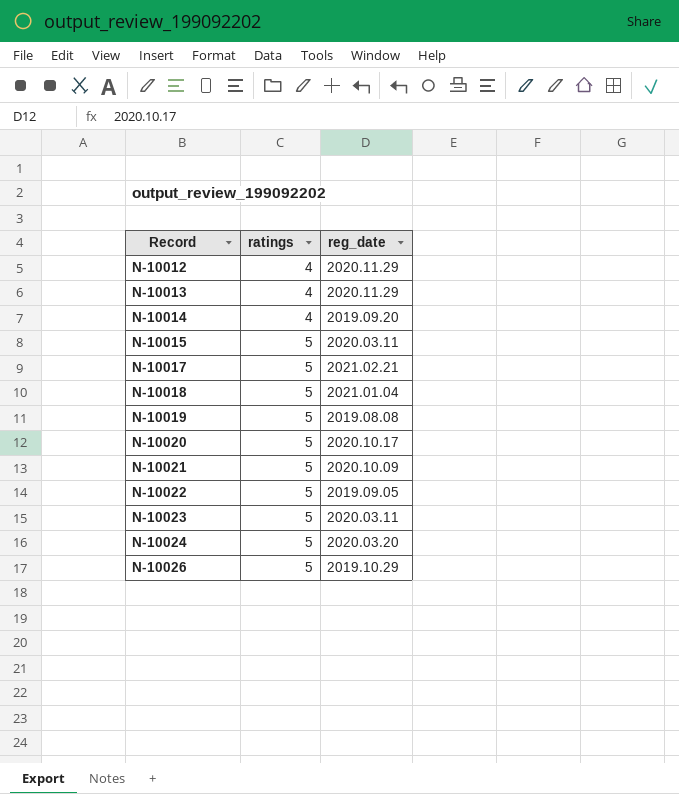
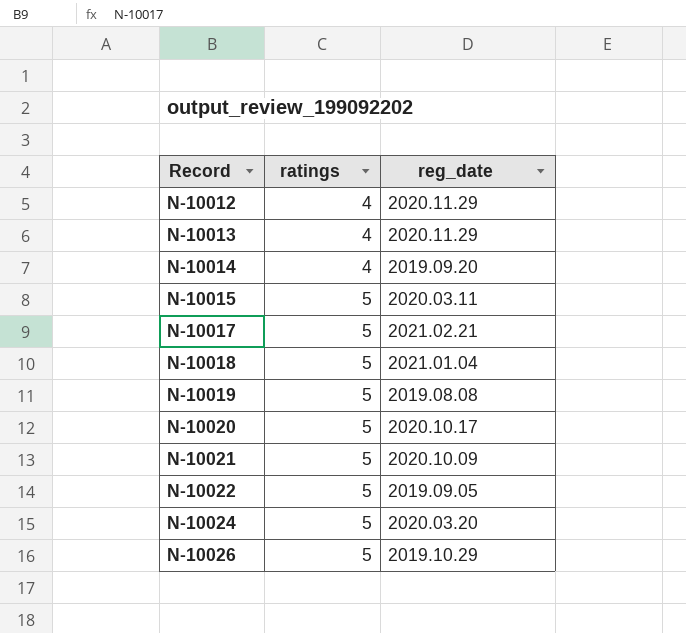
row N-10023: 5 | 2020.03.11 -> none

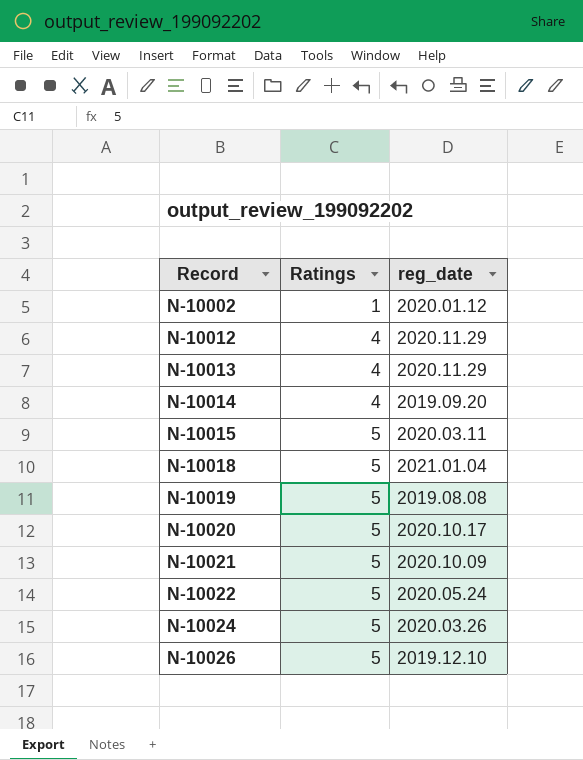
column name: ratings -> Ratings
row N-10017: 5 | 2021.02.21 -> none
row N-10002: none -> 1 | 2020.01.12
N-10022 | reg_date: 2019.09.05 -> 2020.05.24
N-10024 | reg_date: 2020.03.20 -> 2020.03.26
N-10026 | reg_date: 2019.10.29 -> 2019.12.10

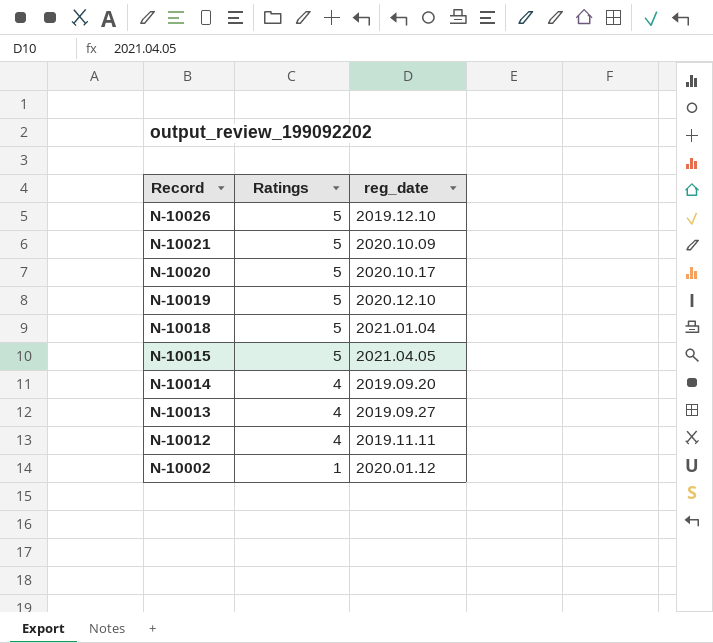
row order: Record ascending -> Record descending
row N-10022: 5 | 2020.05.24 -> none
row N-10024: 5 | 2020.03.26 -> none
N-10019 | reg_date: 2019.08.08 -> 2020.12.10
N-10015 | reg_date: 2020.03.11 -> 2021.04.05
N-10013 | reg_date: 2020.11.29 -> 2019.09.27
N-10012 | reg_date: 2020.11.29 -> 2019.11.11

